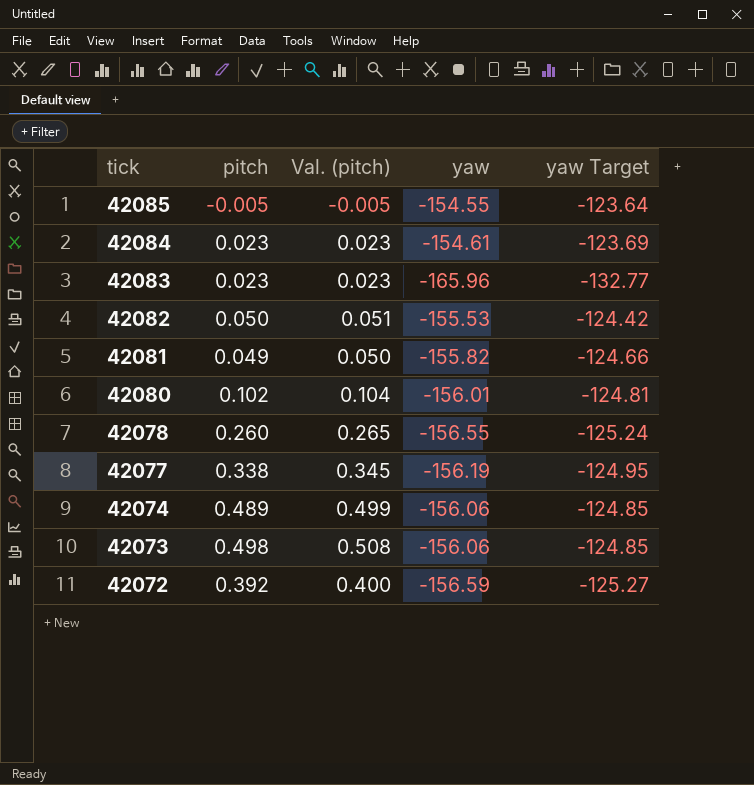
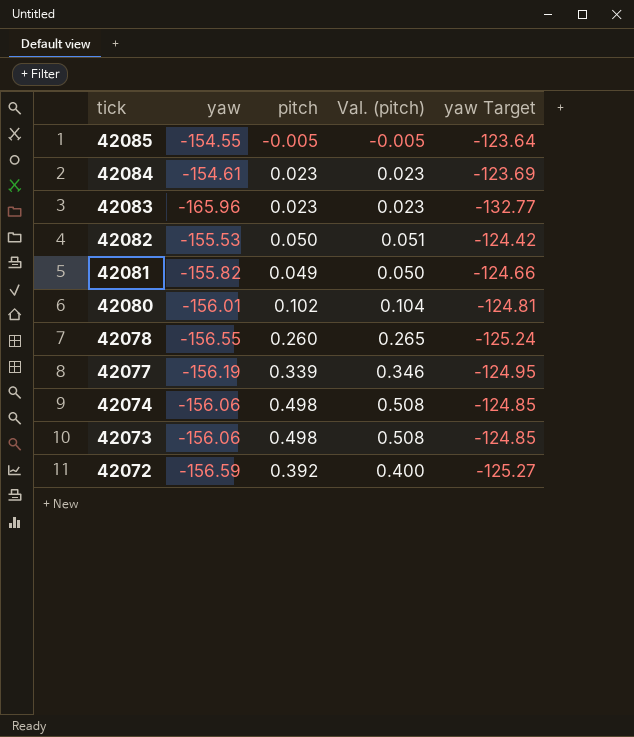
column yaw | position: 4 -> 2
42077 | pitch: 0.338 -> 0.339
42077 | Val. (pitch): 0.345 -> 0.346
42074 | pitch: 0.489 -> 0.498
42074 | Val. (pitch): 0.499 -> 0.508

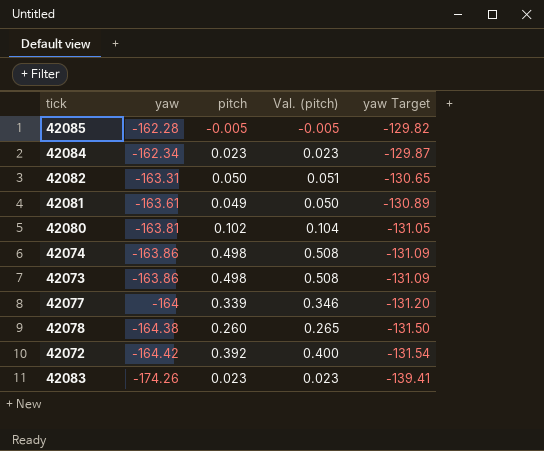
row order: tick descending -> yaw descending
42085 | yaw: -154.55 -> -162.28
42085 | yaw Target: -123.64 -> -129.82
42084 | yaw: -154.61 -> -162.34
42084 | yaw Target: -123.69 -> -129.87
42082 | yaw: -155.53 -> -163.31
42082 | yaw Target: -124.42 -> -130.65
42081 | yaw: -155.82 -> -163.61
42081 | yaw Target: -124.66 -> -130.89
42080 | yaw: -156.01 -> -163.81
42080 | yaw Target: -124.81 -> -131.05
42074 | yaw: -156.06 -> -163.86
42074 | yaw Target: -124.85 -> -131.09
42073 | yaw: -156.06 -> -163.86
42073 | yaw Target: -124.85 -> -131.09
42077 | yaw: -156.19 -> -164
42077 | yaw Target: -124.95 -> -131.20
42078 | yaw: -156.55 -> -164.38
42078 | yaw Target: -125.24 -> -131.50
42072 | yaw: -156.59 -> -164.42
42072 | yaw Target: -125.27 -> -131.54
42083 | yaw: -165.96 -> -174.26
42083 | yaw Target: -132.77 -> -139.41

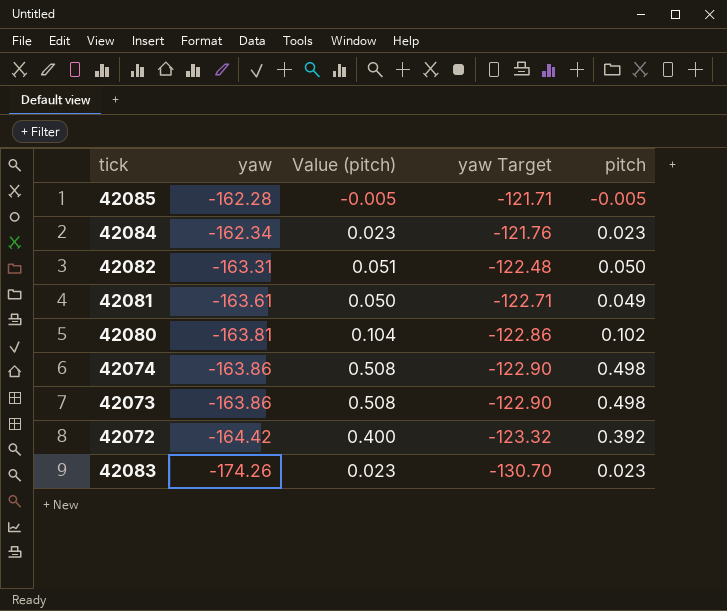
column name: Val. (pitch) -> Value (pitch)
column yaw Target | formula: [yaw] * 0.8 -> [yaw] * 0.75
column pitch | position: 3 -> 5
row 42077: -164 | 0.339 | 0.346 | -131.20 -> none
row 42078: -164.38 | 0.260 | 0.265 | -131.50 -> none

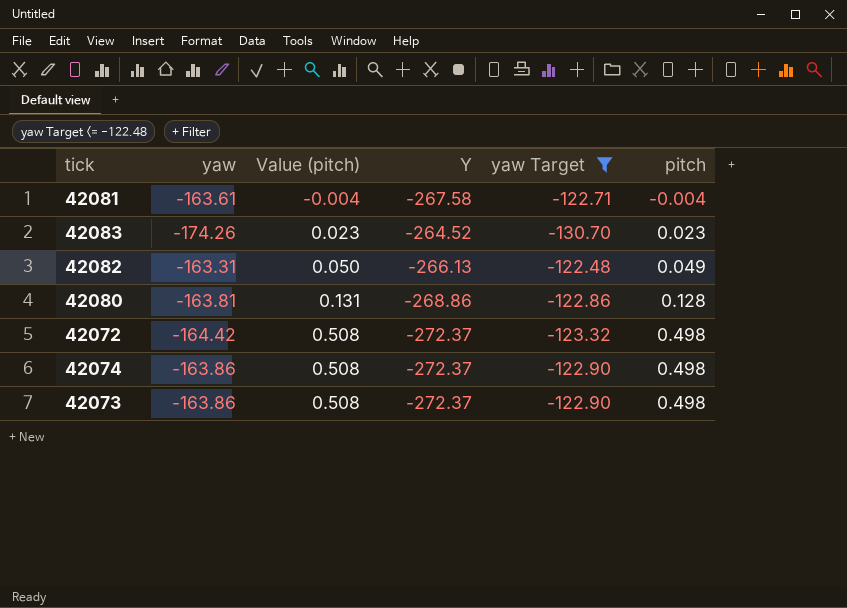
filter: none -> yaw Target <= -122.48
row order: yaw descending -> Value (pitch) ascending
column Y | position: none -> 4
42081 | Value (pitch): 0.050 -> -0.004
42081 | pitch: 0.049 -> -0.004
42082 | Value (pitch): 0.051 -> 0.050
42082 | pitch: 0.050 -> 0.049
42080 | Value (pitch): 0.104 -> 0.131
42080 | pitch: 0.102 -> 0.128
42072 | Value (pitch): 0.400 -> 0.508
42072 | pitch: 0.392 -> 0.498

